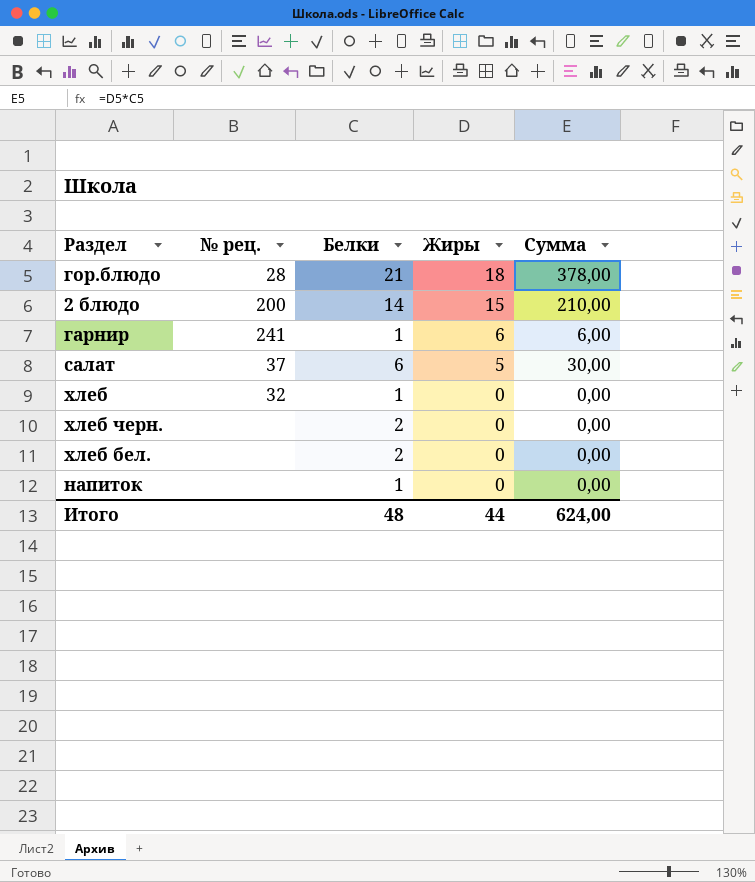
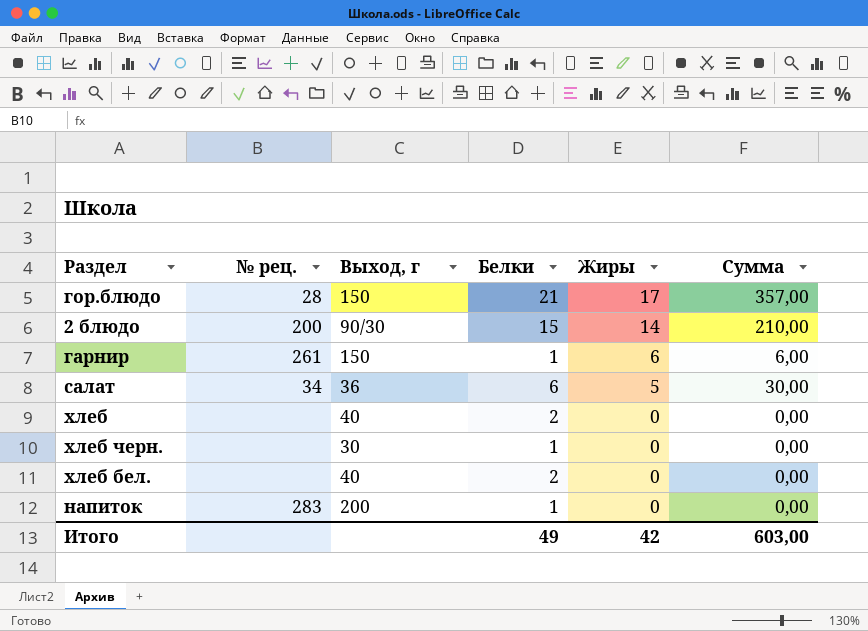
column Выход, г | position: none -> 3
гор.блюдо | Жиры: 18 -> 17
гор.блюдо | Сумма: 378,00 -> 357,00
2 блюдо | Белки: 14 -> 15
2 блюдо | Жиры: 15 -> 14
гарнир | № рец.: 241 -> 261
салат | № рец.: 37 -> 34
хлеб | № рец.: 32 -> none
хлеб | Белки: 1 -> 2
хлеб черн. | Белки: 2 -> 1
напиток | № рец.: none -> 283
Итого | Белки: 48 -> 49
Итого | Жиры: 44 -> 42
Итого | Сумма: 624,00 -> 603,00

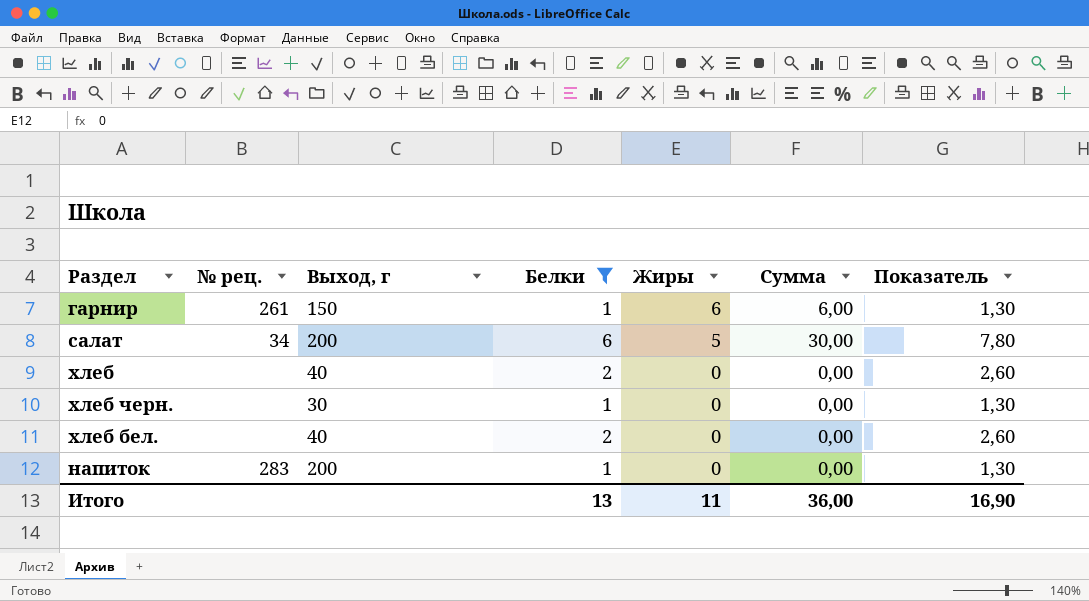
filter: none -> Белки <= 6
column Показатель | formula: none -> [Белки] * 1,3
салат | Выход, г: 36 -> 200
Итого | Белки: 49 -> 13
Итого | Жиры: 42 -> 11
Итого | Сумма: 603,00 -> 36,00

